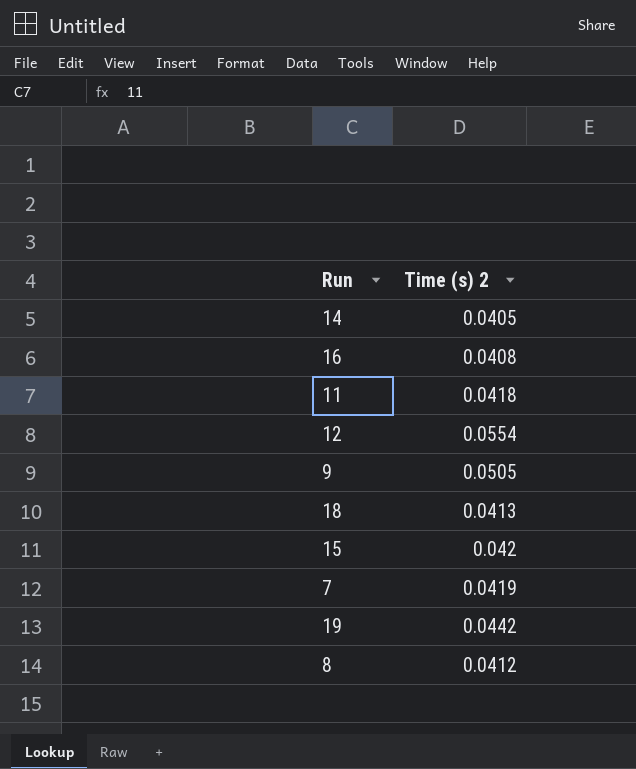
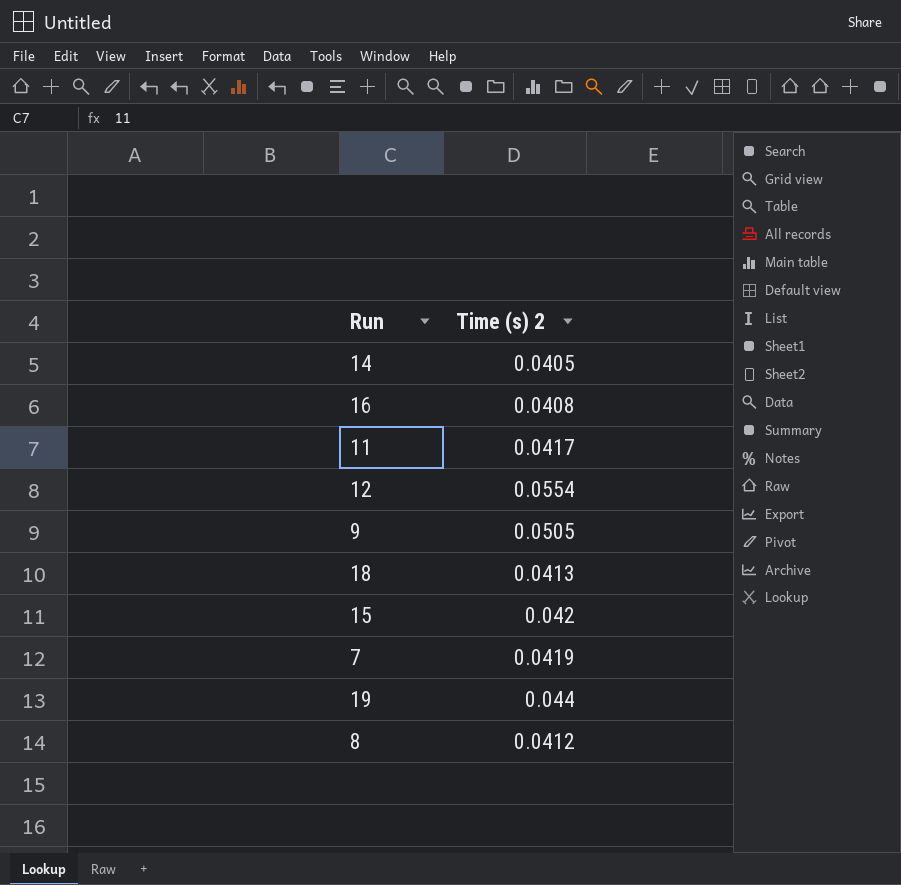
11 | Time (s) 2: 0.0418 -> 0.0417
19 | Time (s) 2: 0.0442 -> 0.044

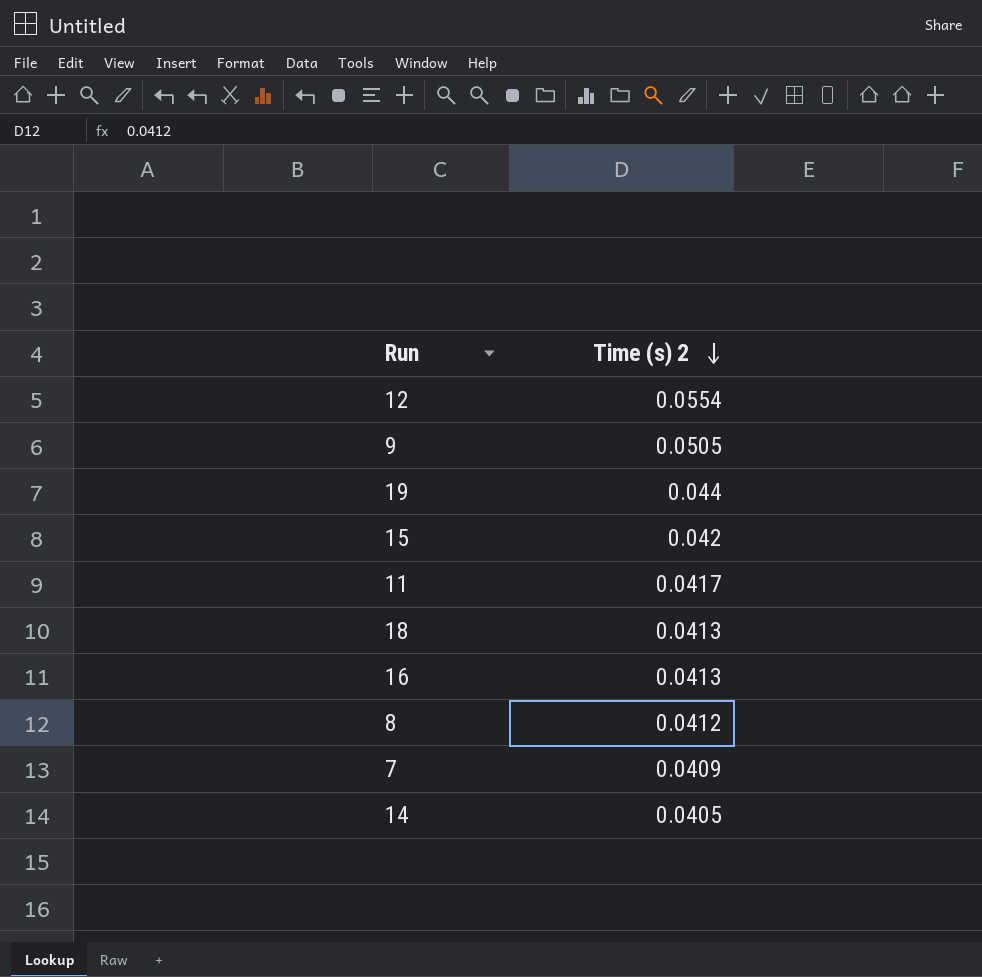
row order: none -> Time (s) 2 descending
16 | Time (s) 2: 0.0408 -> 0.0413
7 | Time (s) 2: 0.0419 -> 0.0409

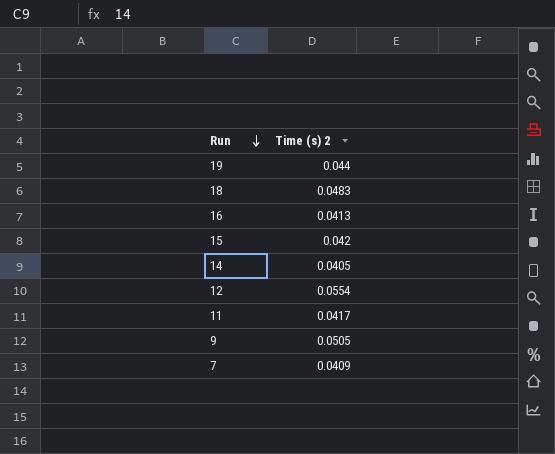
row order: Time (s) 2 descending -> Run descending
row 8: 0.0412 -> none
18 | Time (s) 2: 0.0413 -> 0.0483

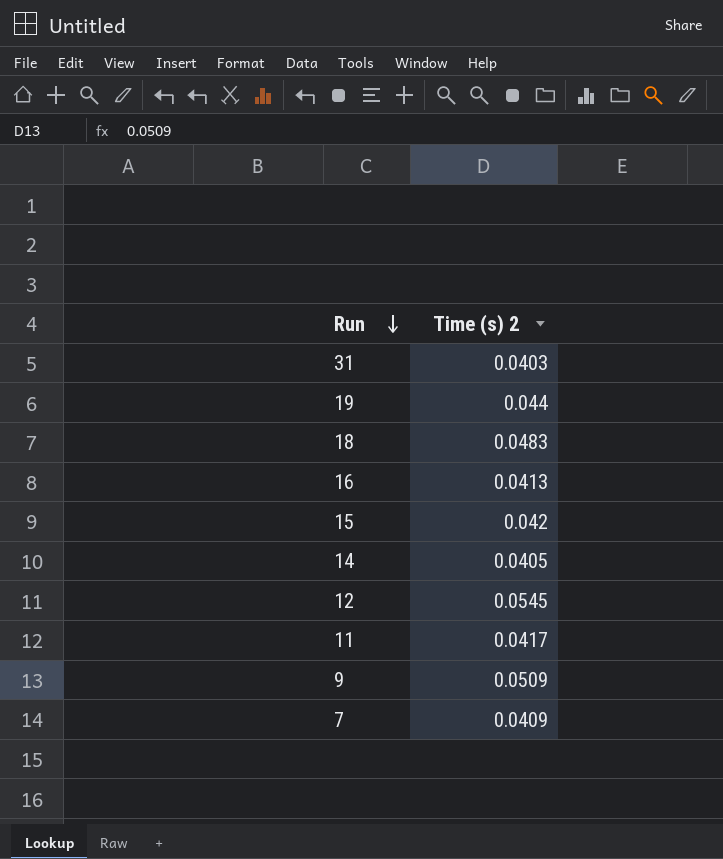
row 31: none -> 0.0403
12 | Time (s) 2: 0.0554 -> 0.0545
9 | Time (s) 2: 0.0505 -> 0.0509

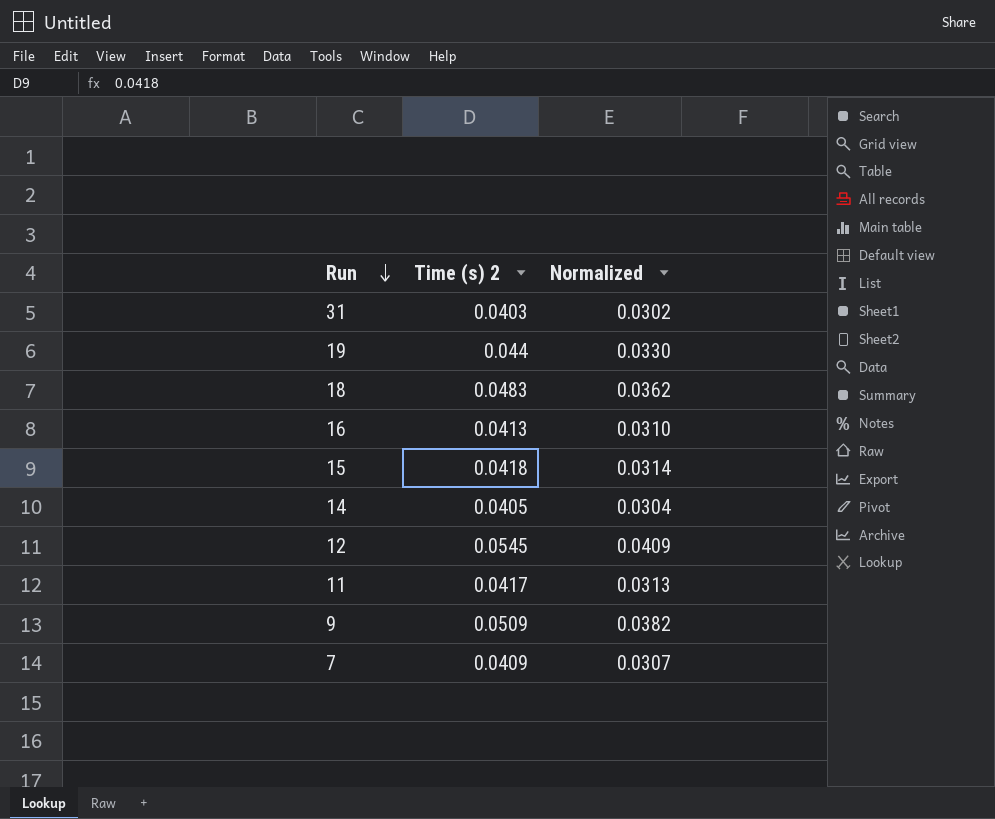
column Normalized | formula: none -> [Time (s) 2] * 0.75
15 | Time (s) 2: 0.042 -> 0.0418

